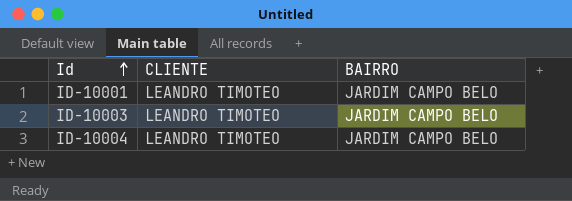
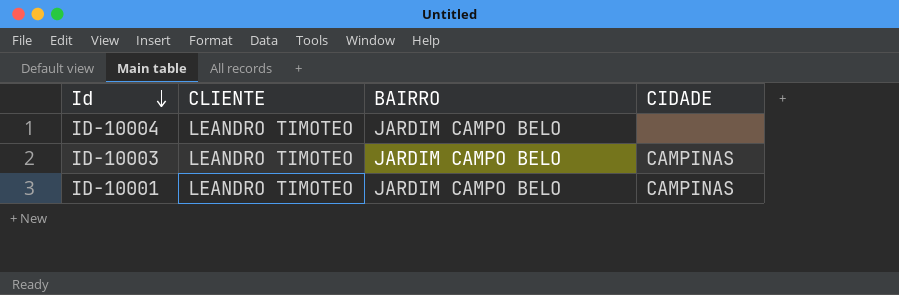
row order: Id ascending -> Id descending
column CIDADE | position: none -> 4

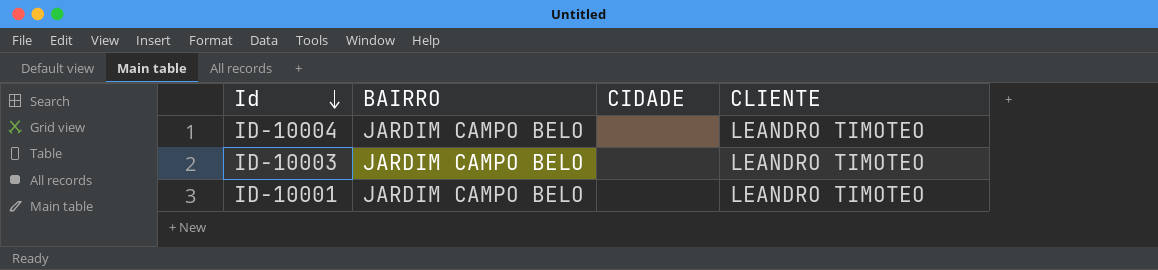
column CLIENTE | position: 2 -> 4
ID-10003 | CIDADE: CAMPINAS -> none
ID-10001 | CIDADE: CAMPINAS -> none

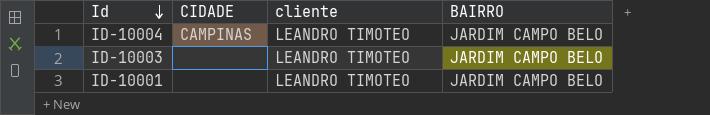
column name: CLIENTE -> cliente
column BAIRRO | position: 2 -> 4
ID-10004 | CIDADE: none -> CAMPINAS

